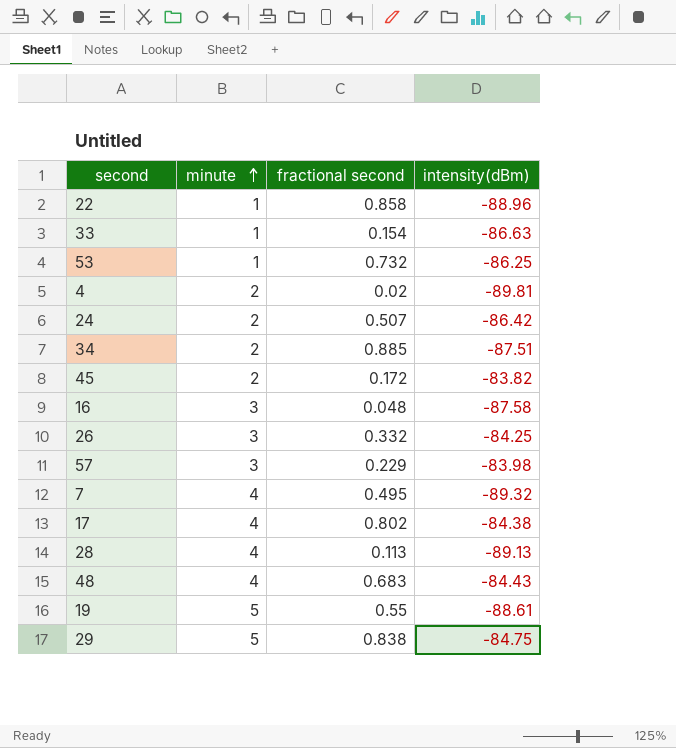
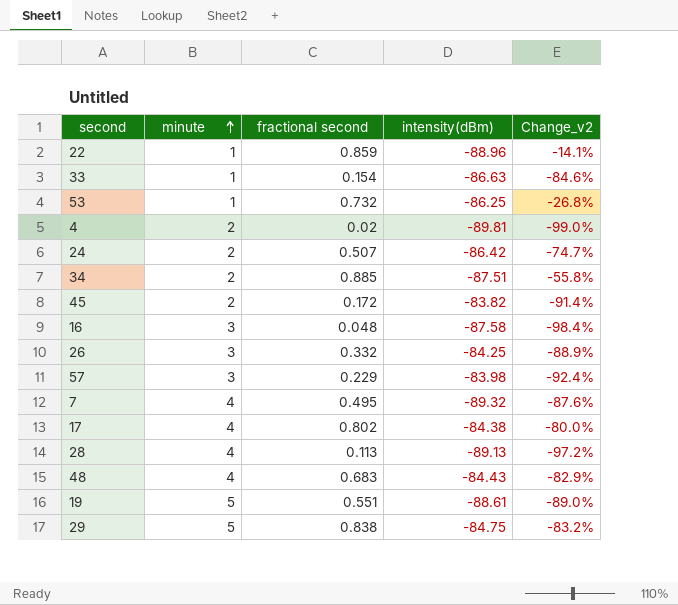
column Change_v2 | formula: none -> ([fractional second] - [minute]) / [minute]
22 | fractional second: 0.858 -> 0.859
19 | fractional second: 0.55 -> 0.551

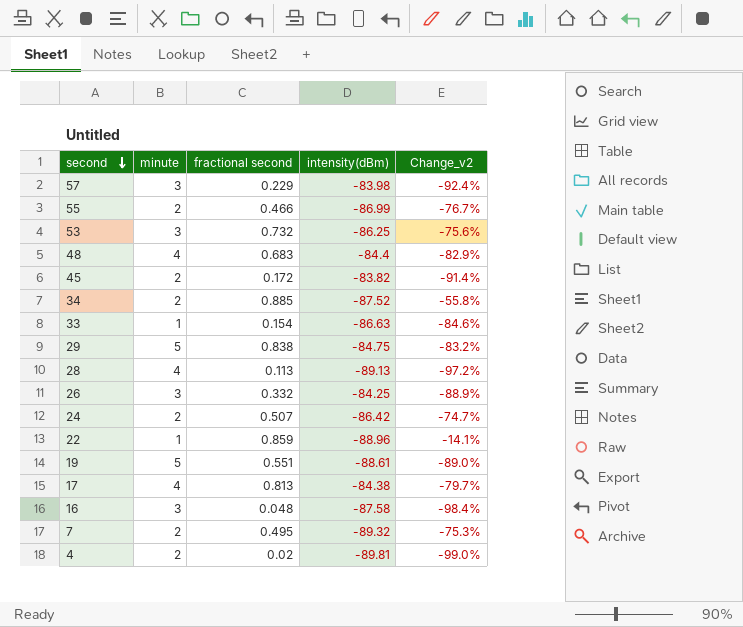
row order: minute ascending -> second descending
row 55: none -> 2 | 0.466 | -86.99 | -76.7%
53 | minute: 1 -> 3
53 | Change_v2: -26.8% -> -75.6%
48 | intensity(dBm): -84.43 -> -84.4
34 | intensity(dBm): -87.51 -> -87.52
17 | fractional second: 0.802 -> 0.813
17 | Change_v2: -80.0% -> -79.7%
7 | minute: 4 -> 2
7 | Change_v2: -87.6% -> -75.3%

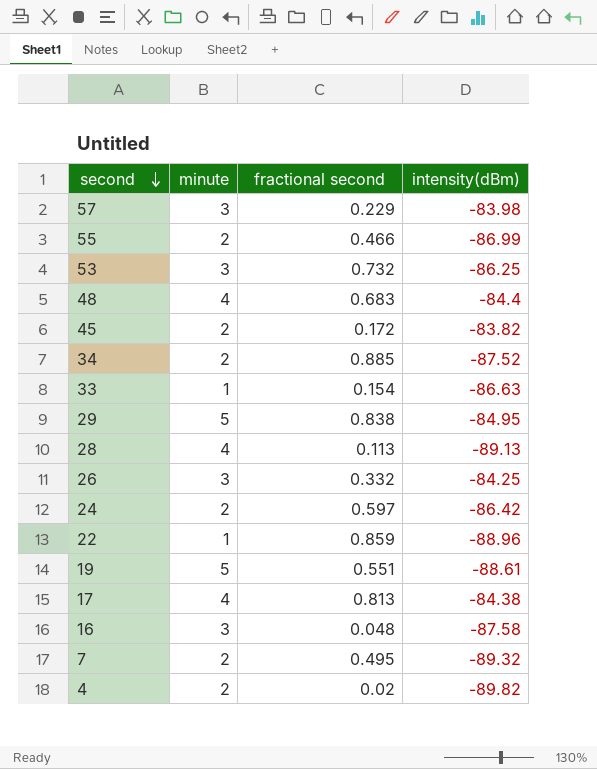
column Change_v2 | formula: ([fractional second] - [minute]) / [minute] -> none
29 | intensity(dBm): -84.75 -> -84.95
24 | fractional second: 0.507 -> 0.597
4 | intensity(dBm): -89.81 -> -89.82

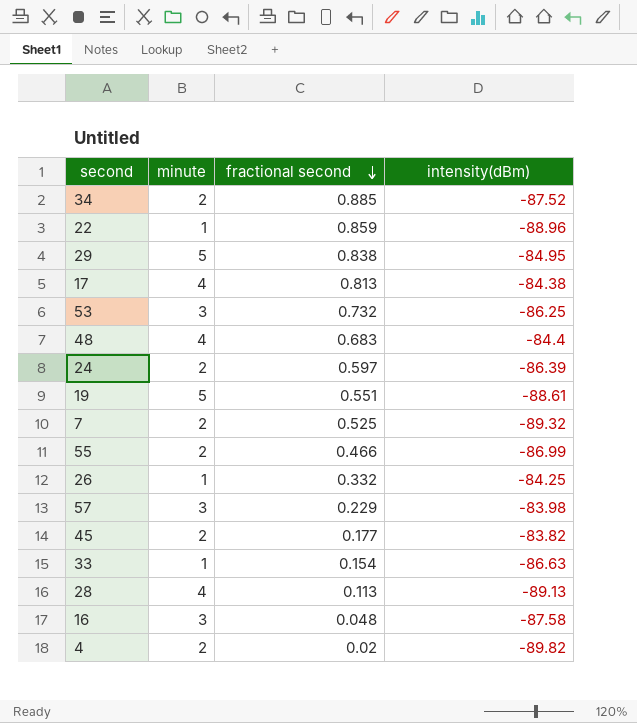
row order: second descending -> fractional second descending
24 | intensity(dBm): -86.42 -> -86.39
7 | fractional second: 0.495 -> 0.525
26 | minute: 3 -> 1
45 | fractional second: 0.172 -> 0.177

